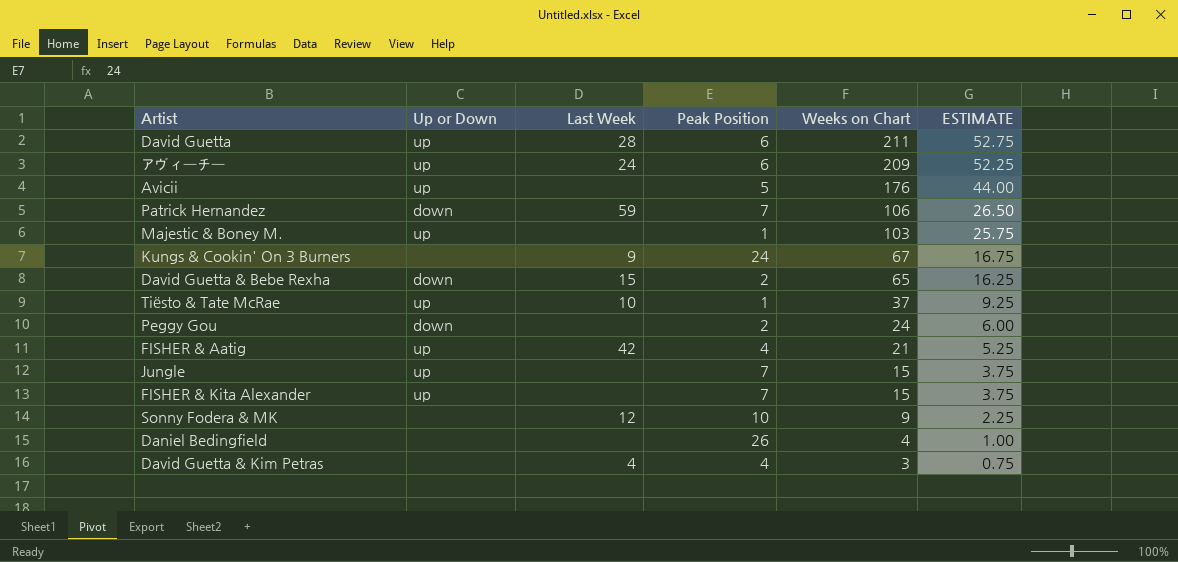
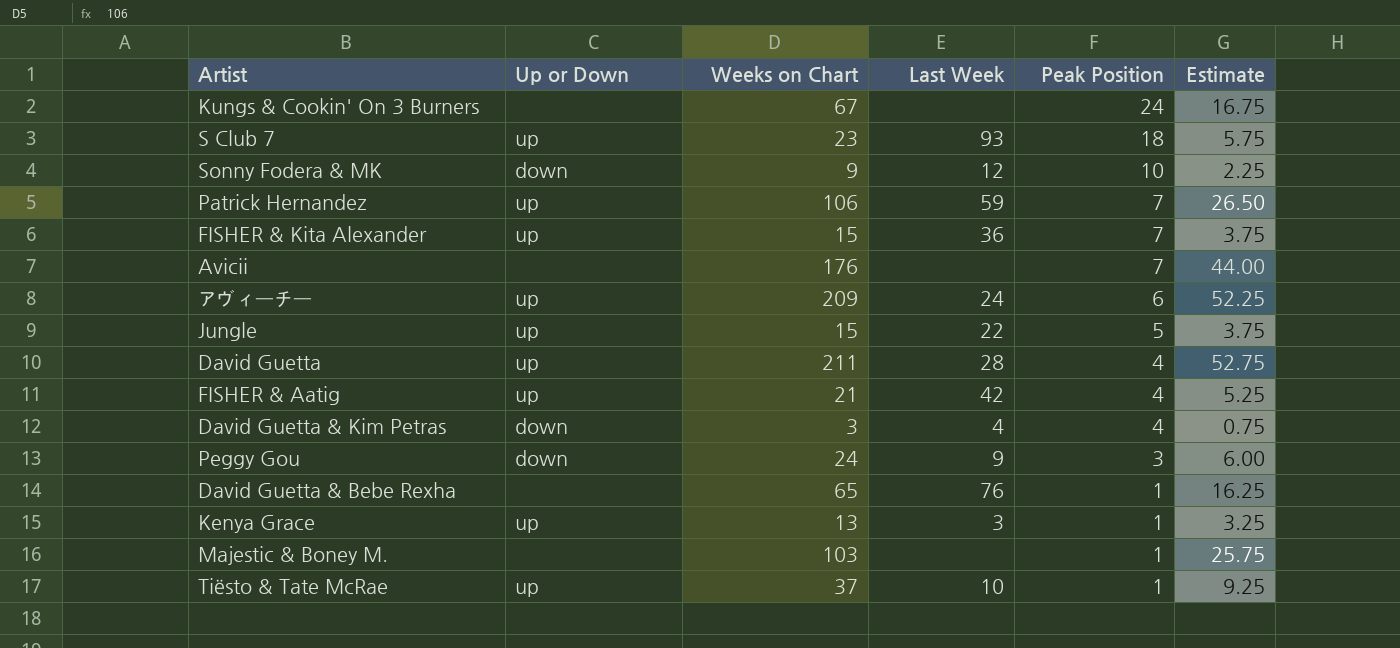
row order: Weeks on Chart descending -> Peak Position descending
column Weeks on Chart | position: 5 -> 3
column name: ESTIMATE -> Estimate
row Daniel Bedingfield: none | none | 26 | 4 | 1.00 -> none
Kungs & Cookin' On 3 Burners | Last Week: 9 -> none
row S Club 7: none -> up | 23 | 93 | 18 | 5.75
Sonny Fodera & MK | Up or Down: none -> down
Patrick Hernandez | Up or Down: down -> up
FISHER & Kita Alexander | Last Week: none -> 36
Avicii | Up or Down: up -> none
Avicii | Peak Position: 5 -> 7
Jungle | Last Week: none -> 22
Jungle | Peak Position: 7 -> 5
David Guetta | Peak Position: 6 -> 4
David Guetta & Kim Petras | Up or Down: none -> down
Peggy Gou | Last Week: none -> 9
Peggy Gou | Peak Position: 2 -> 3
David Guetta & Bebe Rexha | Up or Down: down -> none
David Guetta & Bebe Rexha | Last Week: 15 -> 76
David Guetta & Bebe Rexha | Peak Position: 2 -> 1
row Kenya Grace: none -> up | 13 | 3 | 1 | 3.25
Majestic & Boney M. | Up or Down: up -> none

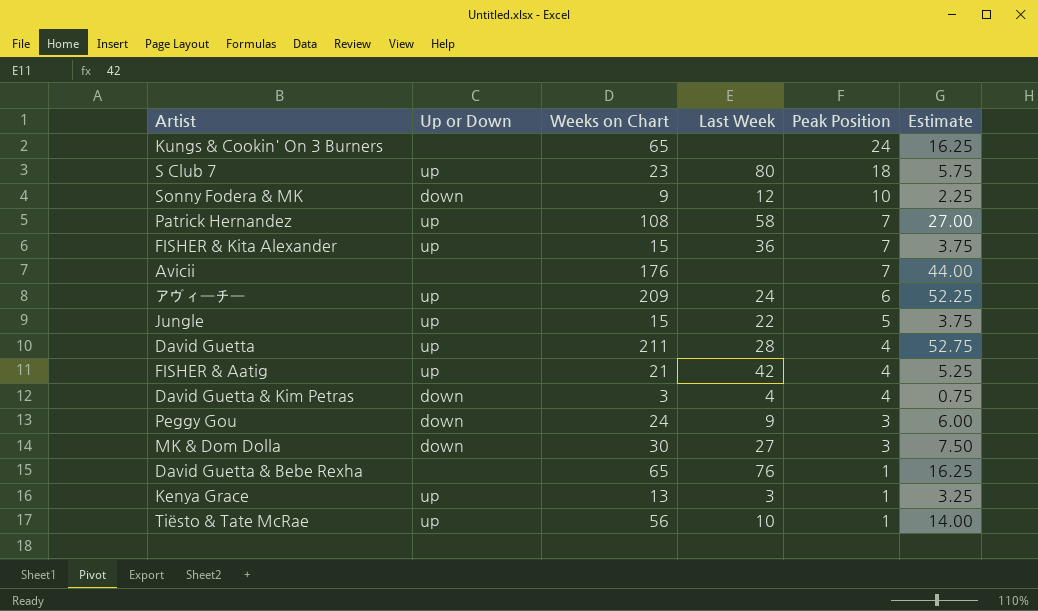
row Majestic & Boney M.: none | 103 | none | 1 | 25.75 -> none
Kungs & Cookin' On 3 Burners | Weeks on Chart: 67 -> 65
Kungs & Cookin' On 3 Burners | Estimate: 16.75 -> 16.25
S Club 7 | Last Week: 93 -> 80
Patrick Hernandez | Weeks on Chart: 106 -> 108
Patrick Hernandez | Last Week: 59 -> 58
Patrick Hernandez | Estimate: 26.50 -> 27.00
row MK & Dom Dolla: none -> down | 30 | 27 | 3 | 7.50
Tiësto & Tate McRae | Weeks on Chart: 37 -> 56
Tiësto & Tate McRae | Estimate: 9.25 -> 14.00

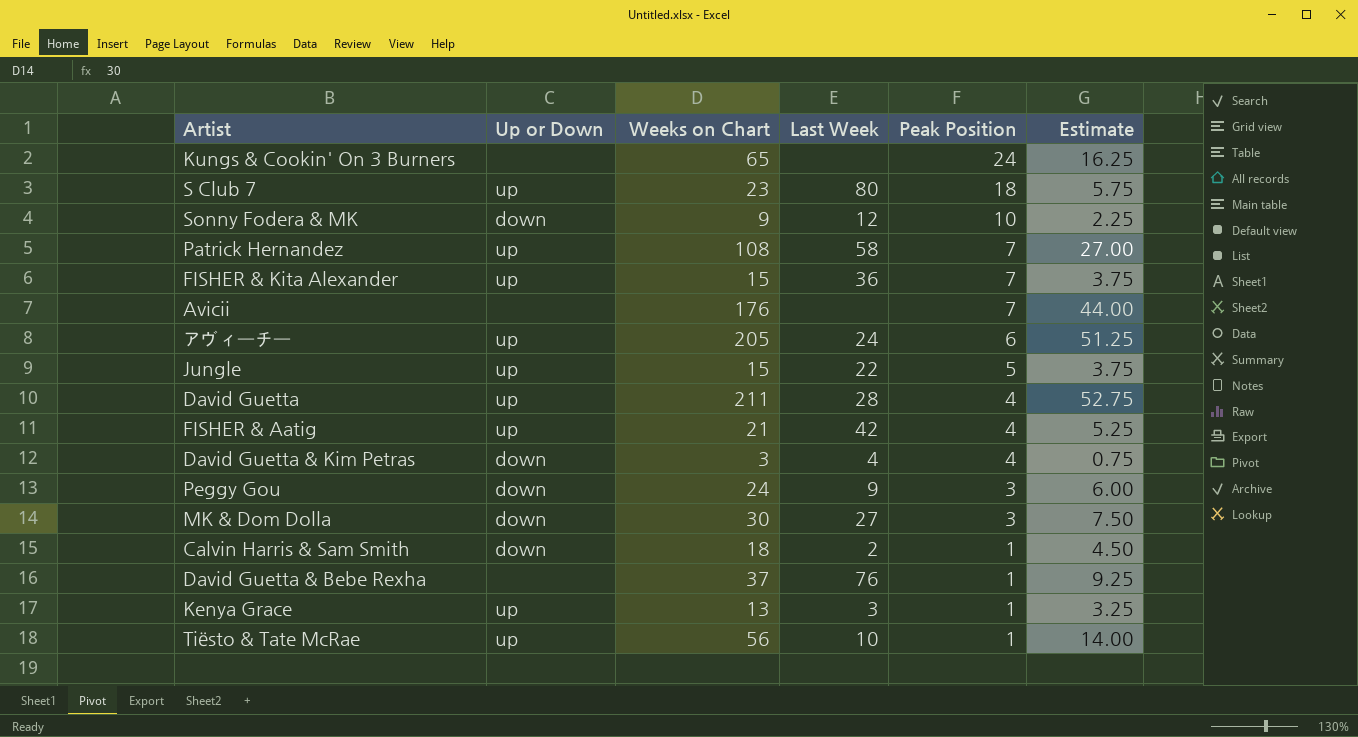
アヴィーチー | Weeks on Chart: 209 -> 205
アヴィーチー | Estimate: 52.25 -> 51.25
row Calvin Harris & Sam Smith: none -> down | 18 | 2 | 1 | 4.50
David Guetta & Bebe Rexha | Weeks on Chart: 65 -> 37
David Guetta & Bebe Rexha | Estimate: 16.25 -> 9.25

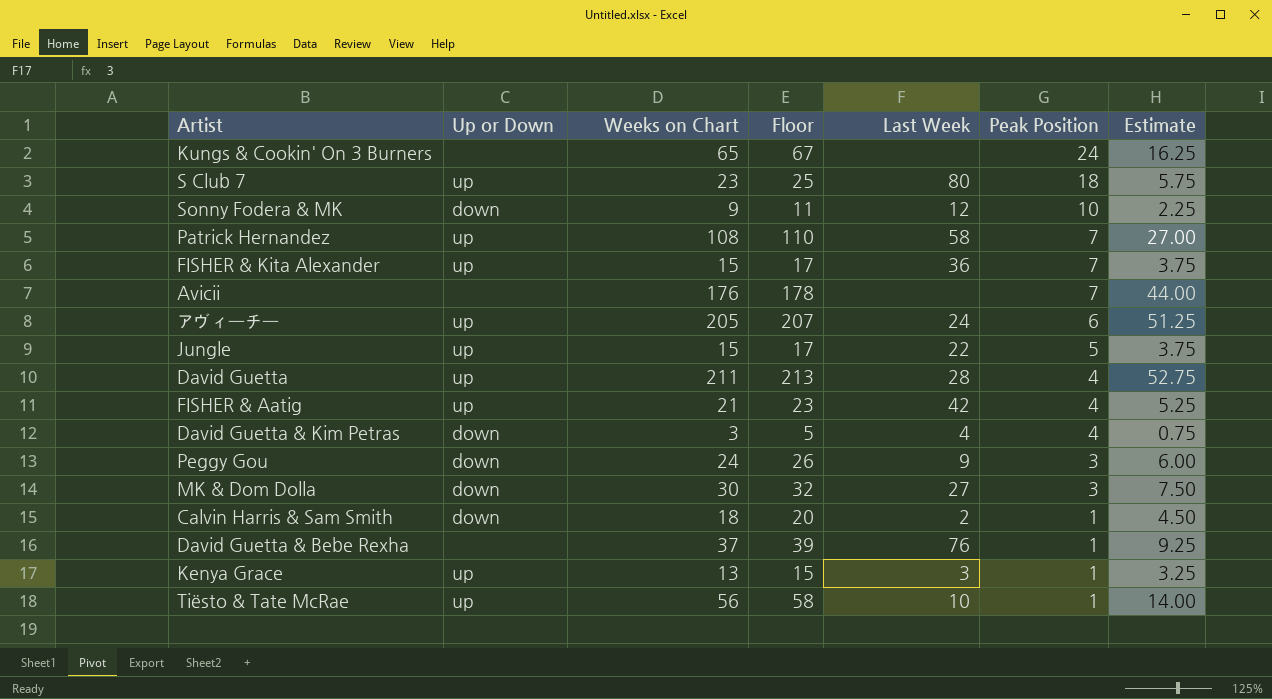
column Floor | formula: none -> [Weeks on Chart] + 2

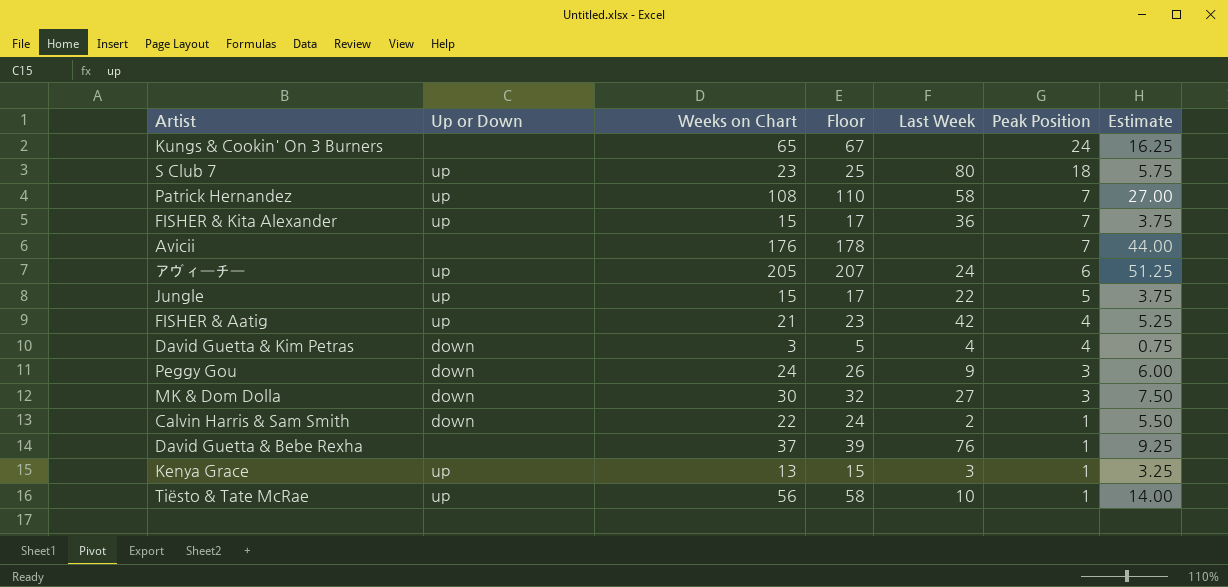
row Sonny Fodera & MK: down | 9 | 11 | 12 | 10 | 2.25 -> none
row David Guetta: up | 211 | 213 | 28 | 4 | 52.75 -> none
Calvin Harris & Sam Smith | Weeks on Chart: 18 -> 22
Calvin Harris & Sam Smith | Floor: 20 -> 24
Calvin Harris & Sam Smith | Estimate: 4.50 -> 5.50

